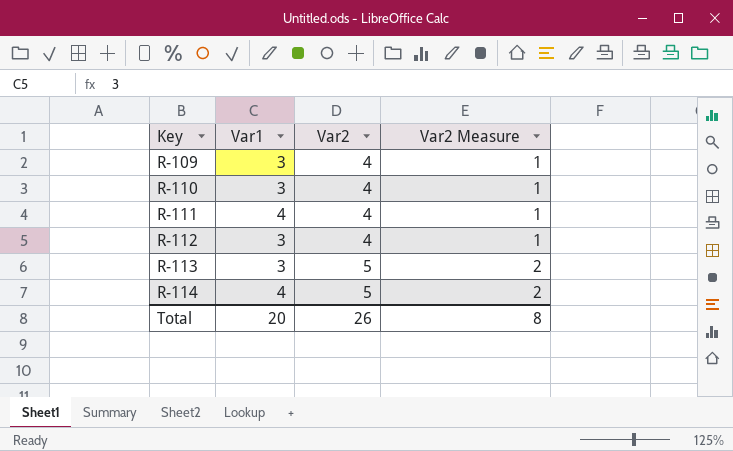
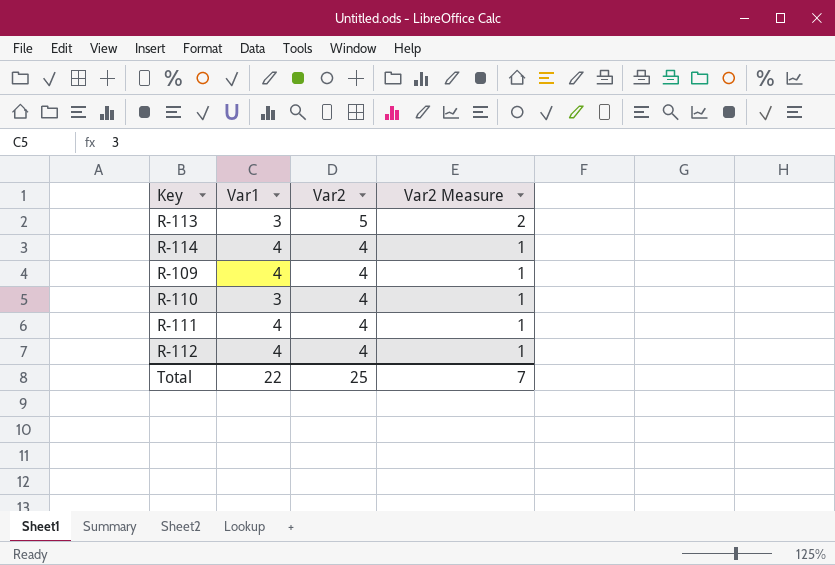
row order: Key ascending -> Var2 descending
R-114 | Var2: 5 -> 4
R-114 | Var2 Measure: 2 -> 1
R-109 | Var1: 3 -> 4
R-112 | Var1: 3 -> 4
Total | Var1: 20 -> 22
Total | Var2: 26 -> 25
Total | Var2 Measure: 8 -> 7

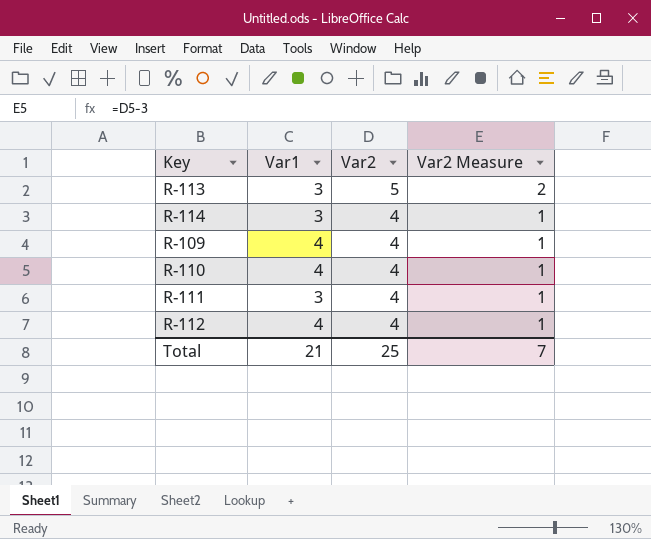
R-114 | Var1: 4 -> 3
R-110 | Var1: 3 -> 4
R-111 | Var1: 4 -> 3
Total | Var1: 22 -> 21

